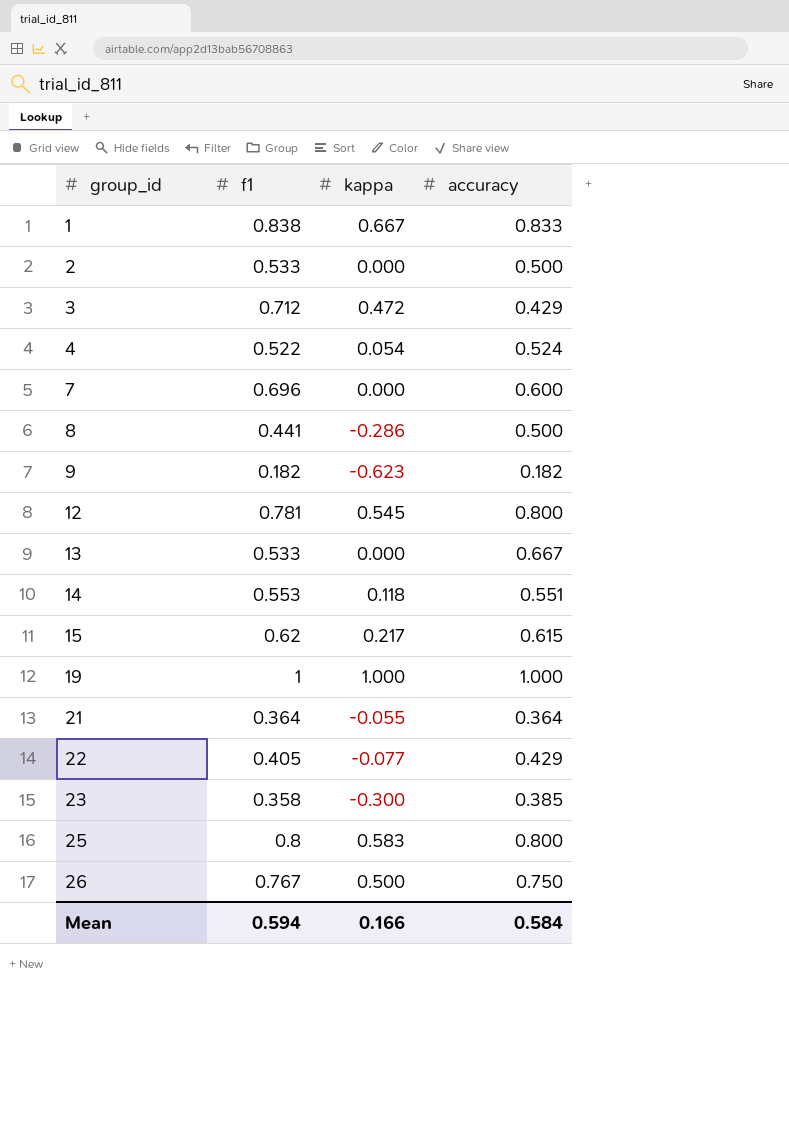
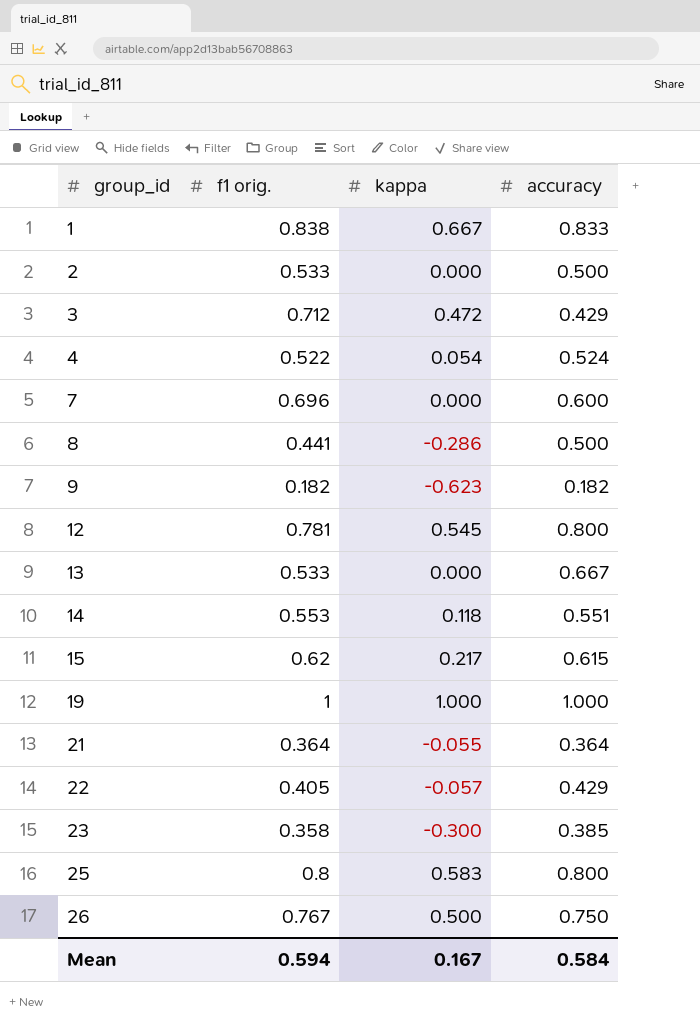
column name: f1 -> f1 orig.
22 | kappa: -0.077 -> -0.057
Mean | kappa: 0.166 -> 0.167

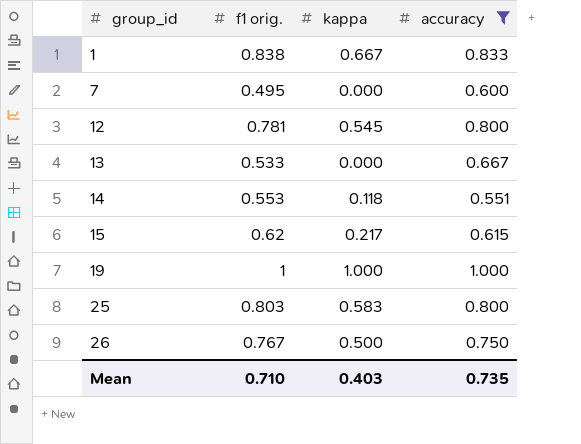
filter: none -> accuracy >= 0.551
7 | f1 orig.: 0.696 -> 0.495
25 | f1 orig.: 0.8 -> 0.803
Mean | f1 orig.: 0.594 -> 0.710
Mean | kappa: 0.167 -> 0.403
Mean | accuracy: 0.584 -> 0.735

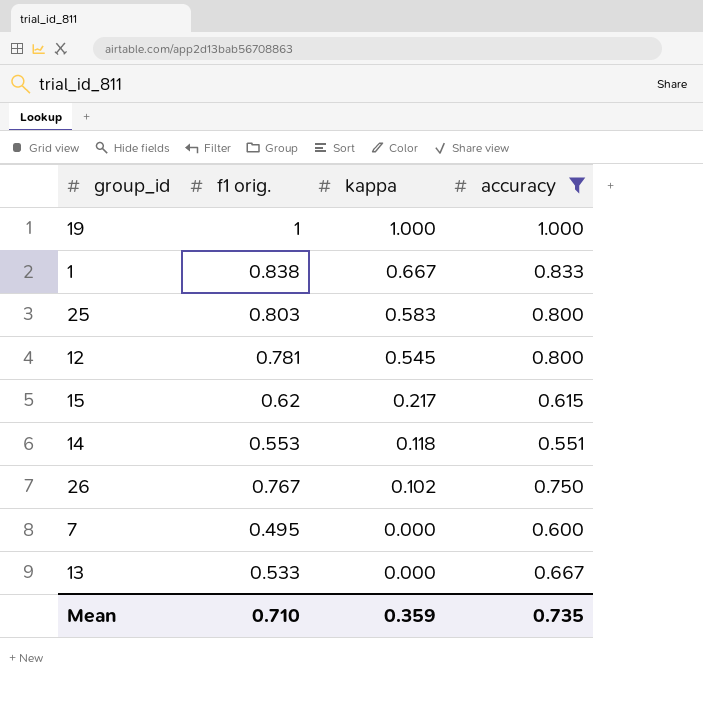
row order: group_id ascending -> kappa descending
26 | kappa: 0.500 -> 0.102
Mean | kappa: 0.403 -> 0.359

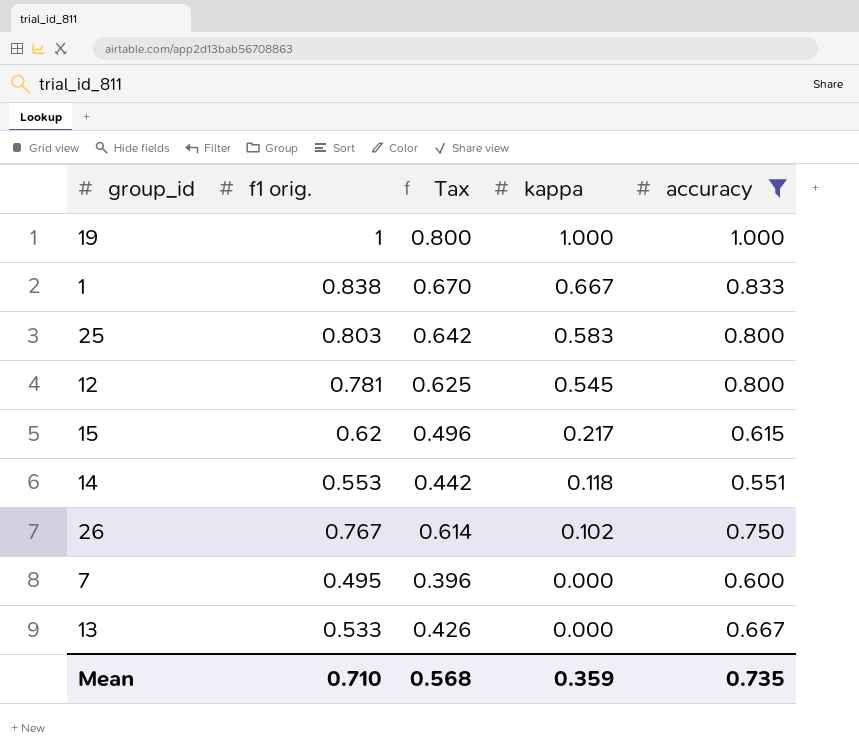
column Tax | formula: none -> [f1 orig.] * 0.8

